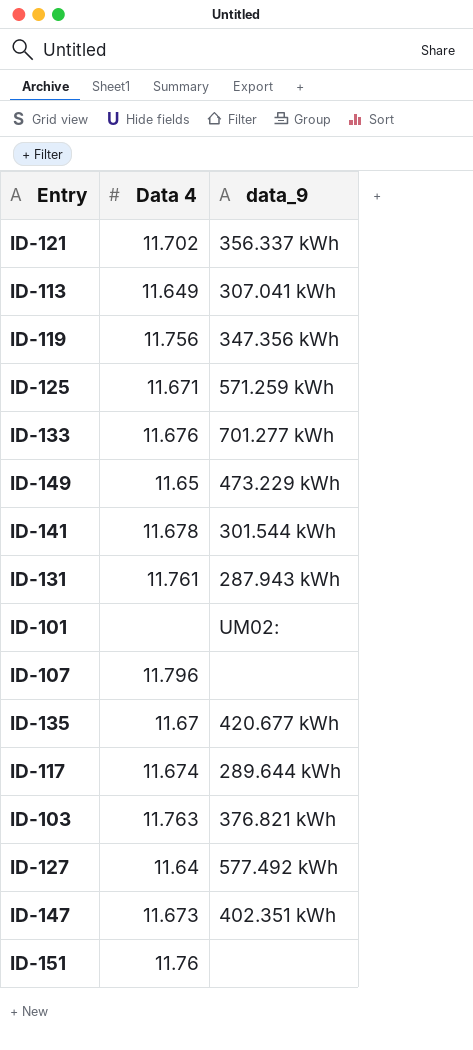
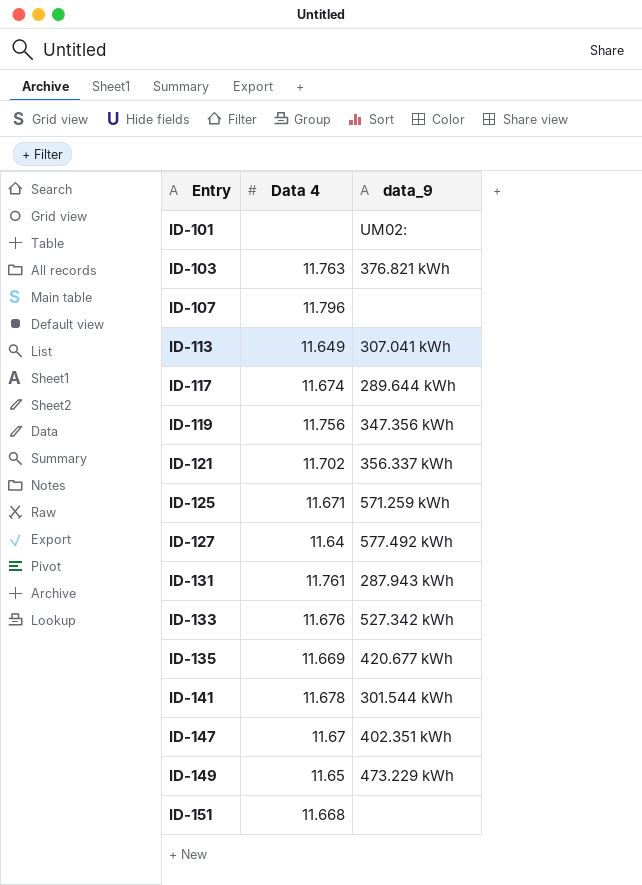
row order: none -> Entry ascending
ID-133 | data_9: 701.277 kWh -> 527.342 kWh
ID-135 | Data 4: 11.67 -> 11.669
ID-147 | Data 4: 11.673 -> 11.67
ID-151 | Data 4: 11.76 -> 11.668

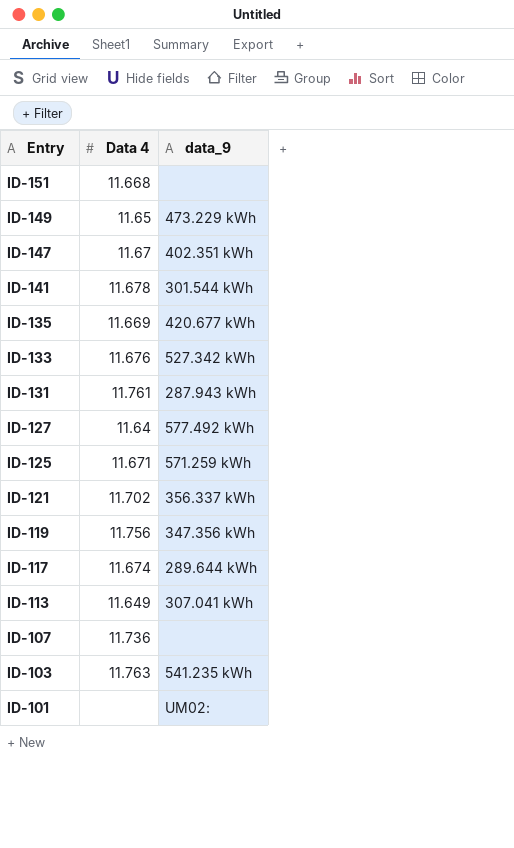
row order: Entry ascending -> Entry descending
ID-107 | Data 4: 11.796 -> 11.736
ID-103 | data_9: 376.821 kWh -> 541.235 kWh

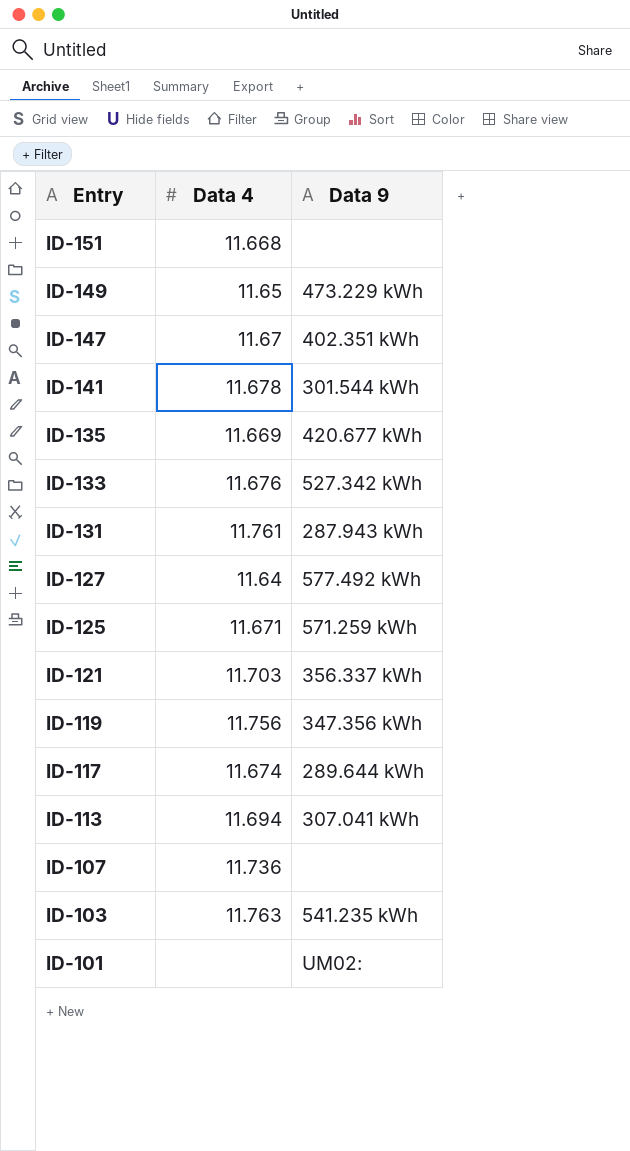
column name: data_9 -> Data 9
ID-121 | Data 4: 11.702 -> 11.703
ID-113 | Data 4: 11.649 -> 11.694

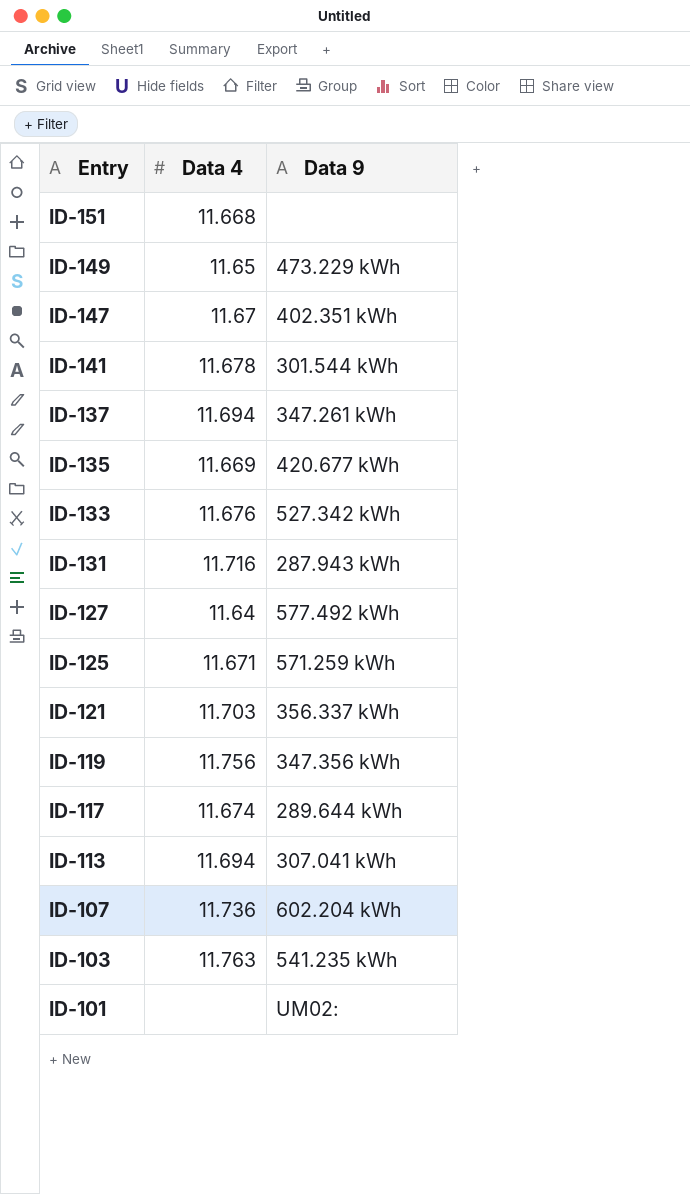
row ID-137: none -> 11.694 | 347.261 kWh
ID-131 | Data 4: 11.761 -> 11.716
ID-107 | Data 9: none -> 602.204 kWh

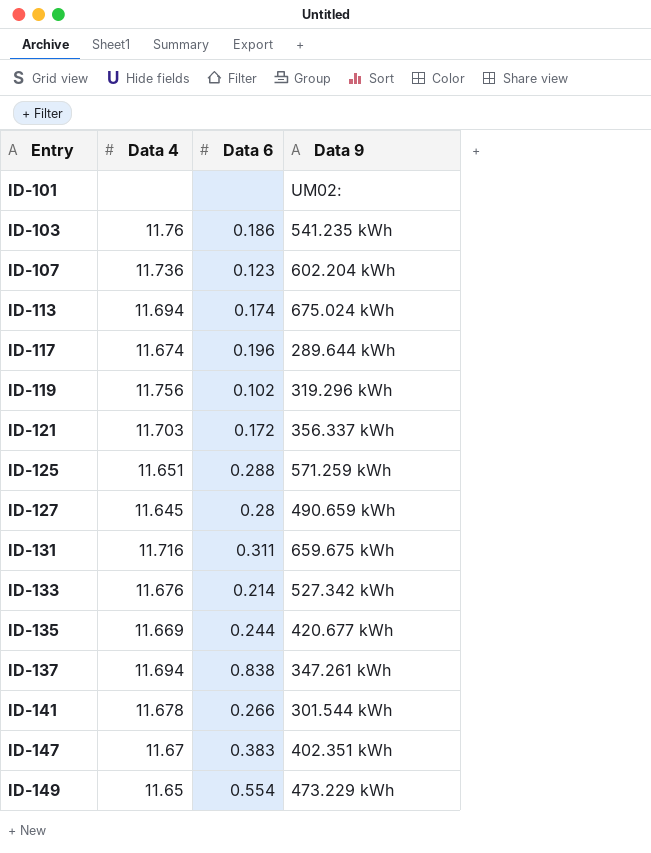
row order: Entry descending -> Entry ascending
column Data 6 | position: none -> 3
row ID-151: 11.668 | none -> none
ID-103 | Data 4: 11.763 -> 11.76
ID-113 | Data 9: 307.041 kWh -> 675.024 kWh
ID-119 | Data 9: 347.356 kWh -> 319.296 kWh
ID-125 | Data 4: 11.671 -> 11.651
ID-127 | Data 4: 11.64 -> 11.645
ID-127 | Data 9: 577.492 kWh -> 490.659 kWh
ID-131 | Data 9: 287.943 kWh -> 659.675 kWh

